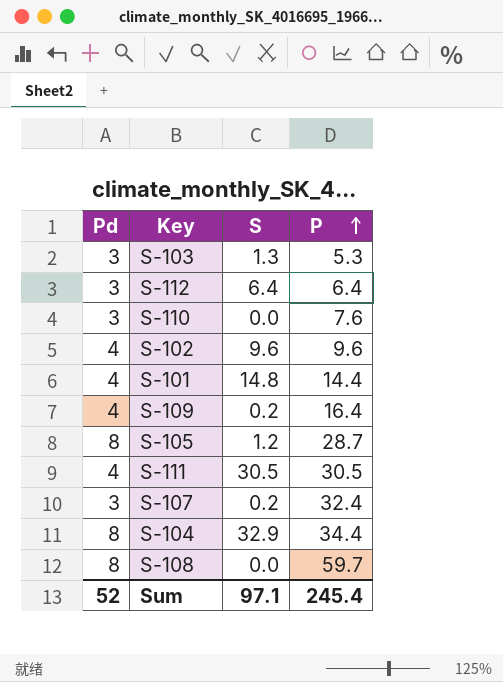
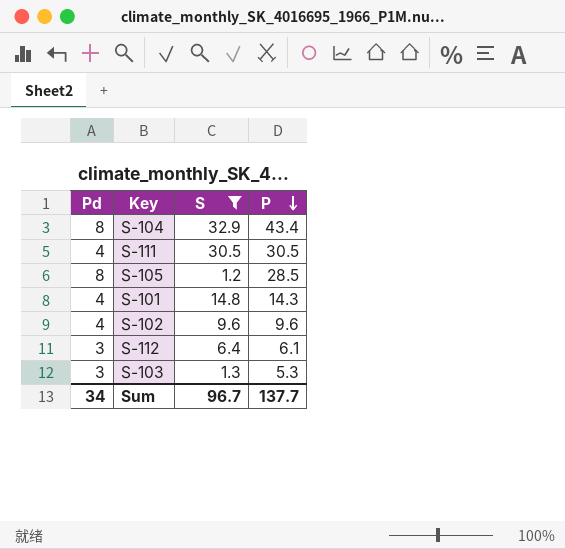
filter: none -> S >= 1.2
row order: P ascending -> P descending
S-104 | P: 34.4 -> 43.4
S-105 | P: 28.7 -> 28.5
S-101 | P: 14.4 -> 14.3
S-112 | P: 6.4 -> 6.1
Sum | Pd: 52 -> 34
Sum | S: 97.1 -> 96.7
Sum | P: 245.4 -> 137.7

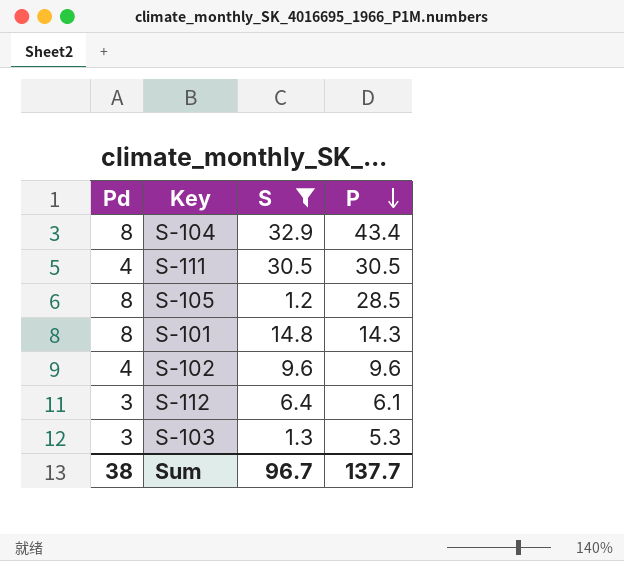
S-101 | Pd: 4 -> 8
Sum | Pd: 34 -> 38

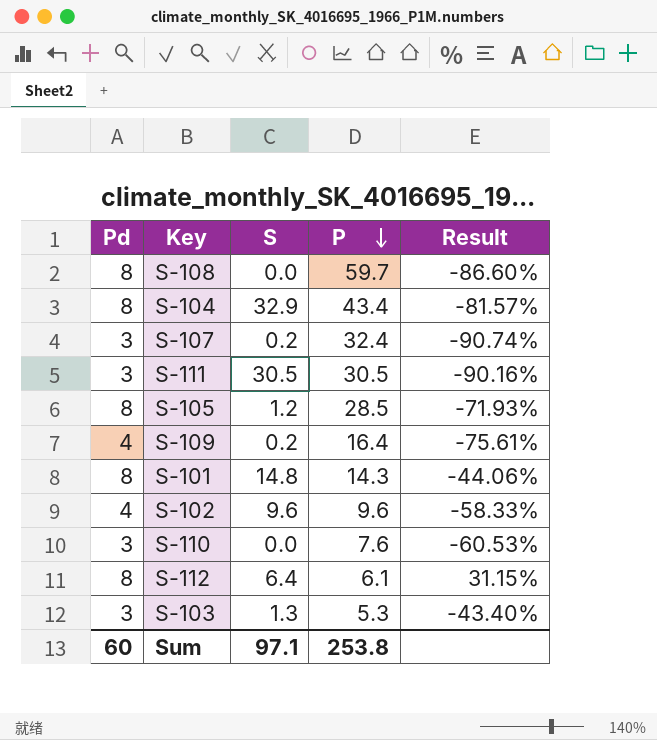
filter: S >= 1.2 -> none
column Result | formula: none -> ([Pd] - [P]) / [P]
S-111 | Pd: 4 -> 3
S-112 | Pd: 3 -> 8
Sum | Pd: 38 -> 60
Sum | S: 96.7 -> 97.1
Sum | P: 137.7 -> 253.8

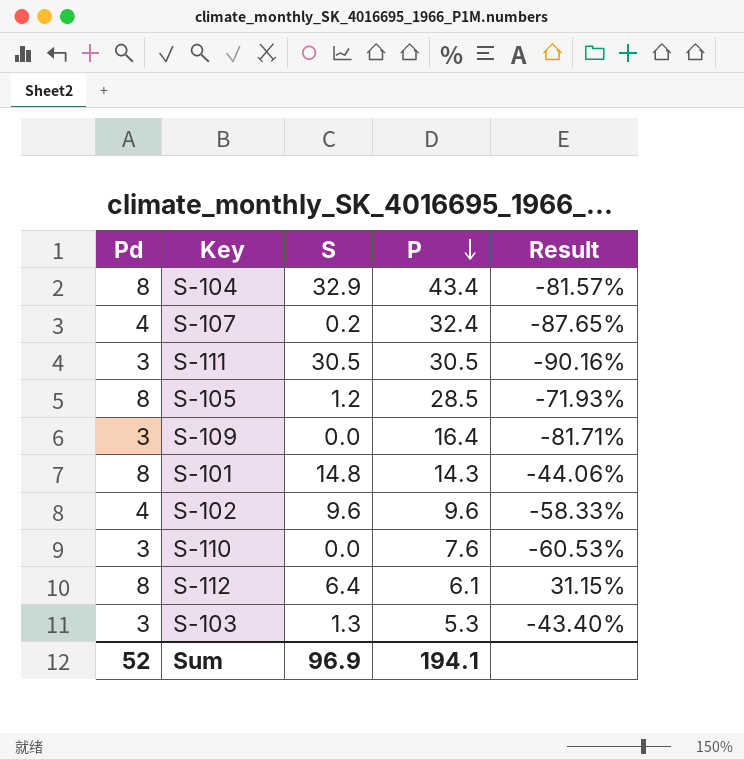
row S-108: 8 | 0.0 | 59.7 | -86.60% -> none
S-107 | Pd: 3 -> 4
S-107 | Result: -90.74% -> -87.65%
S-109 | Pd: 4 -> 3
S-109 | S: 0.2 -> 0.0
S-109 | Result: -75.61% -> -81.71%
Sum | Pd: 60 -> 52
Sum | S: 97.1 -> 96.9
Sum | P: 253.8 -> 194.1

